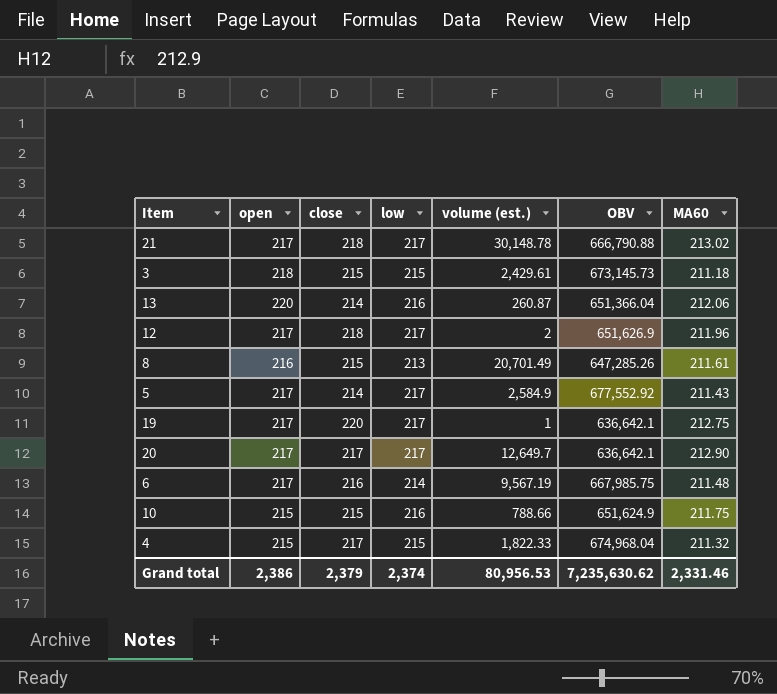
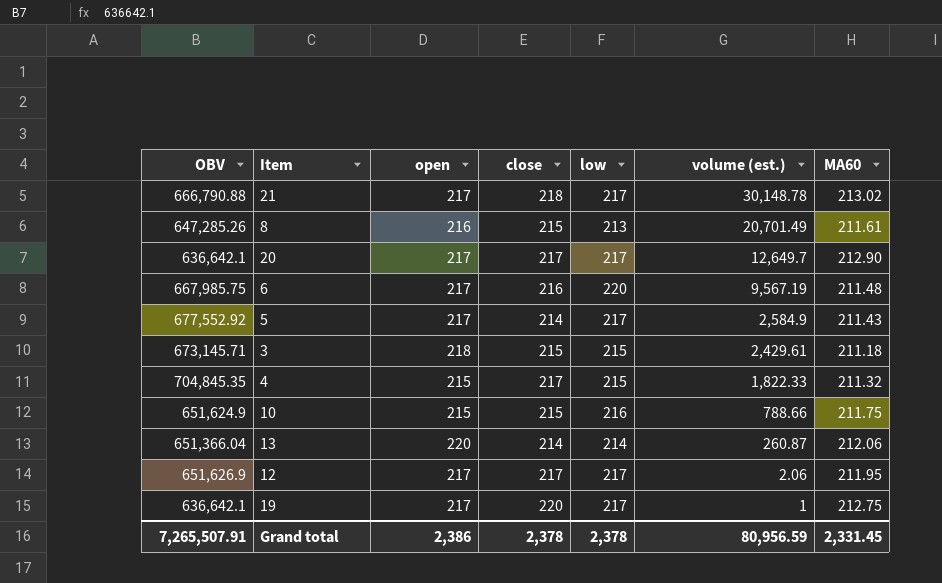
row order: none -> volume (est.) descending
column OBV | position: 6 -> 1
6 | low: 214 -> 220
3 | OBV: 673,145.73 -> 673,145.71
4 | OBV: 674,968.04 -> 704,845.35
13 | low: 216 -> 214
12 | close: 218 -> 217
12 | volume (est.): 2 -> 2.06
12 | MA60: 211.96 -> 211.95
Grand total | OBV: 7,235,630.62 -> 7,265,507.91
Grand total | close: 2,379 -> 2,378
Grand total | low: 2,374 -> 2,378
Grand total | volume (est.): 80,956.53 -> 80,956.59
Grand total | MA60: 2,331.46 -> 2,331.45

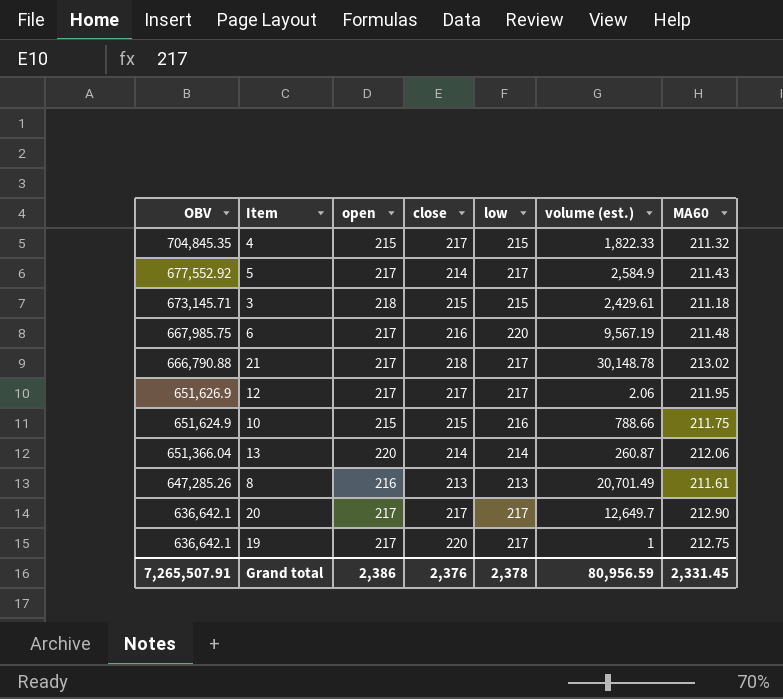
row order: volume (est.) descending -> OBV descending
8 | close: 215 -> 213
Grand total | close: 2,378 -> 2,376

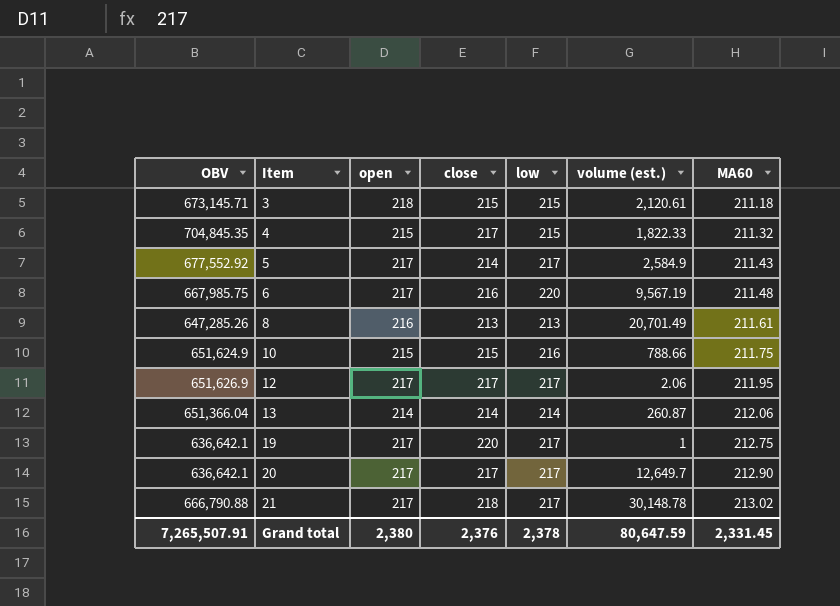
row order: OBV descending -> Item ascending
3 | volume (est.): 2,429.61 -> 2,120.61
13 | open: 220 -> 214
Grand total | open: 2,386 -> 2,380
Grand total | volume (est.): 80,956.59 -> 80,647.59

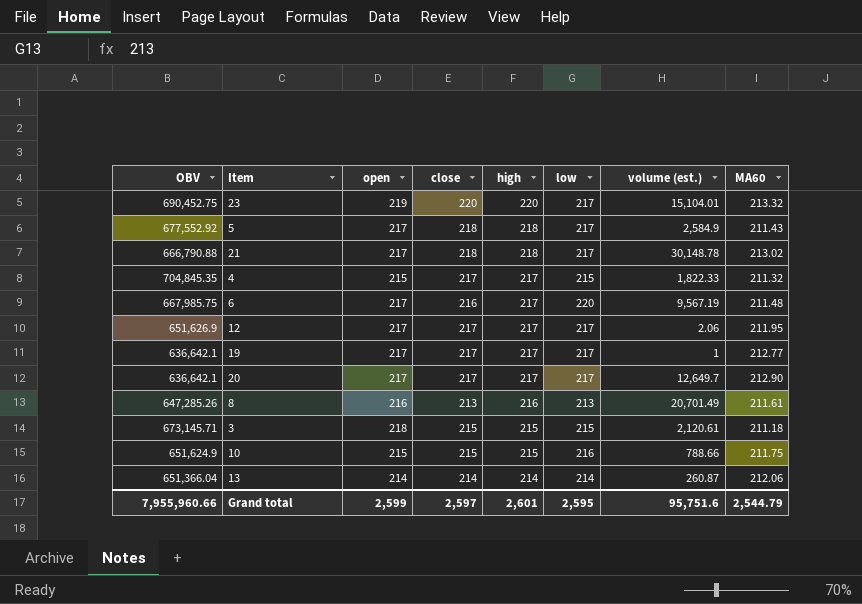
row order: Item ascending -> high descending
column high | position: none -> 5
row 23: none -> 690,452.75 | 219 | 220 | 220 | 217 | 15,104.01 | 213.32
5 | close: 214 -> 218
19 | close: 220 -> 217
19 | MA60: 212.75 -> 212.77
Grand total | OBV: 7,265,507.91 -> 7,955,960.66
Grand total | open: 2,380 -> 2,599
Grand total | close: 2,376 -> 2,597
Grand total | low: 2,378 -> 2,595
Grand total | volume (est.): 80,647.59 -> 95,751.6
Grand total | MA60: 2,331.45 -> 2,544.79

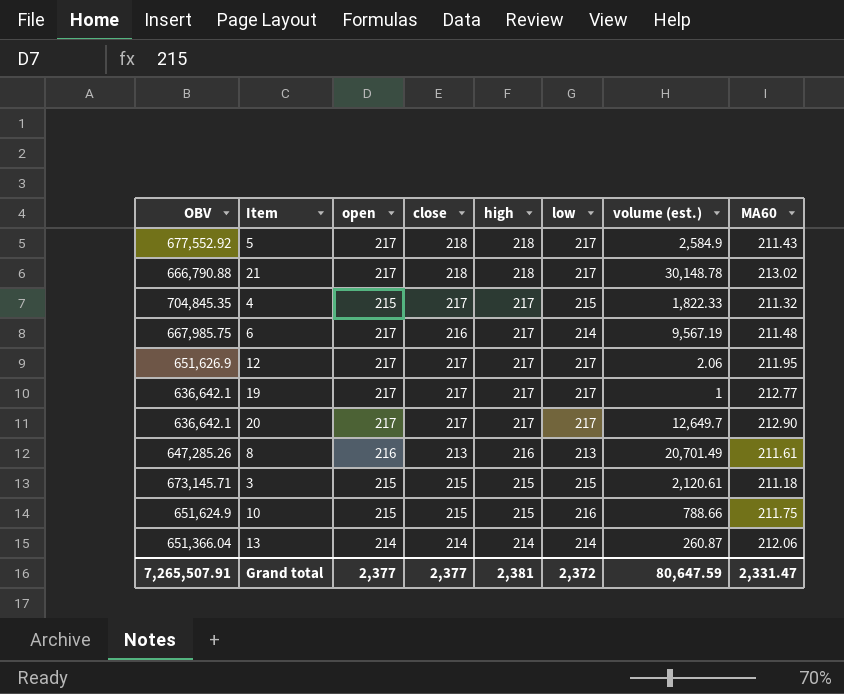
row 23: 690,452.75 | 219 | 220 | 220 | 217 | 15,104.01 | 213.32 -> none
6 | low: 220 -> 214
3 | open: 218 -> 215
Grand total | OBV: 7,955,960.66 -> 7,265,507.91
Grand total | open: 2,599 -> 2,377
Grand total | close: 2,597 -> 2,377
Grand total | high: 2,601 -> 2,381
Grand total | low: 2,595 -> 2,372
Grand total | volume (est.): 95,751.6 -> 80,647.59
Grand total | MA60: 2,544.79 -> 2,331.47

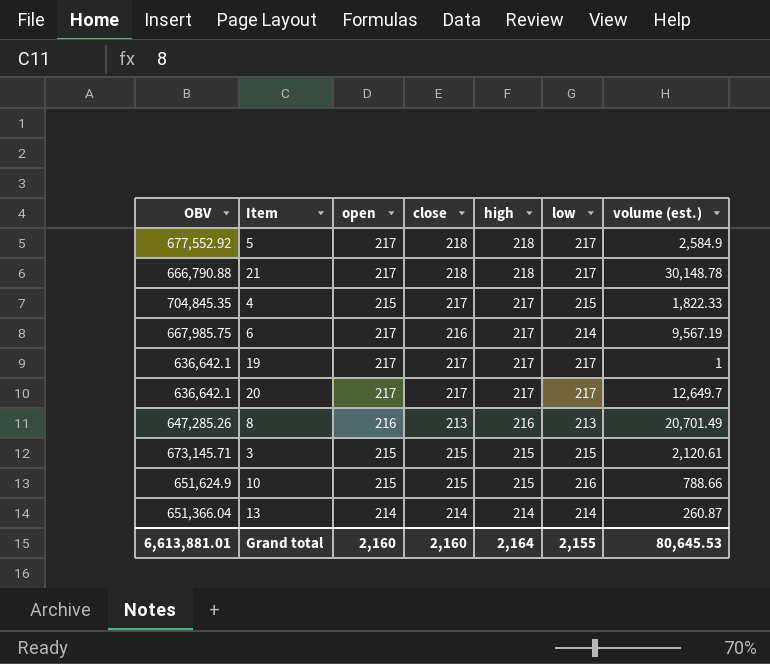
column MA60 | position: 8 -> none
row 12: 651,626.9 | 217 | 217 | 217 | 217 | 2.06 | 211.95 -> none
Grand total | OBV: 7,265,507.91 -> 6,613,881.01
Grand total | open: 2,377 -> 2,160
Grand total | close: 2,377 -> 2,160
Grand total | high: 2,381 -> 2,164
Grand total | low: 2,372 -> 2,155
Grand total | volume (est.): 80,647.59 -> 80,645.53

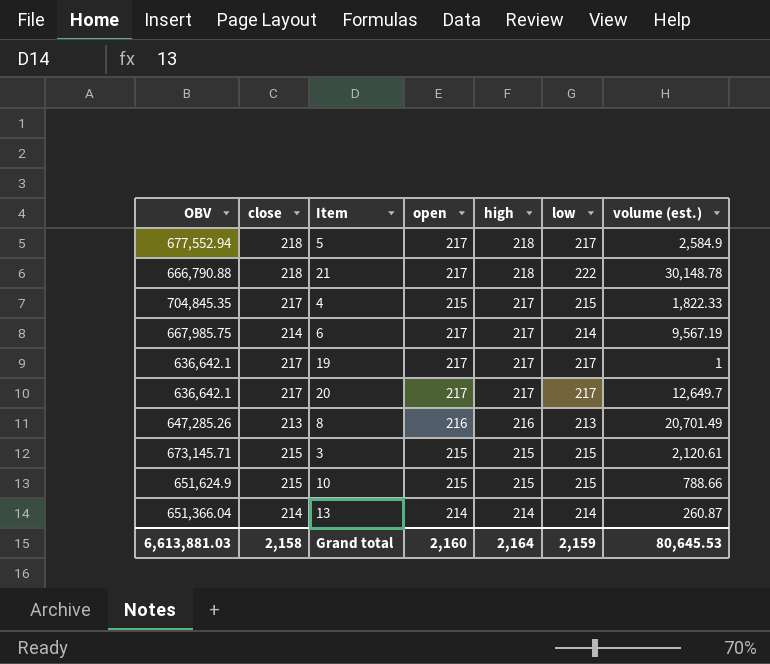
column close | position: 4 -> 2
5 | OBV: 677,552.92 -> 677,552.94
21 | low: 217 -> 222
6 | close: 216 -> 214
10 | low: 216 -> 215
Grand total | OBV: 6,613,881.01 -> 6,613,881.03
Grand total | close: 2,160 -> 2,158
Grand total | low: 2,155 -> 2,159

